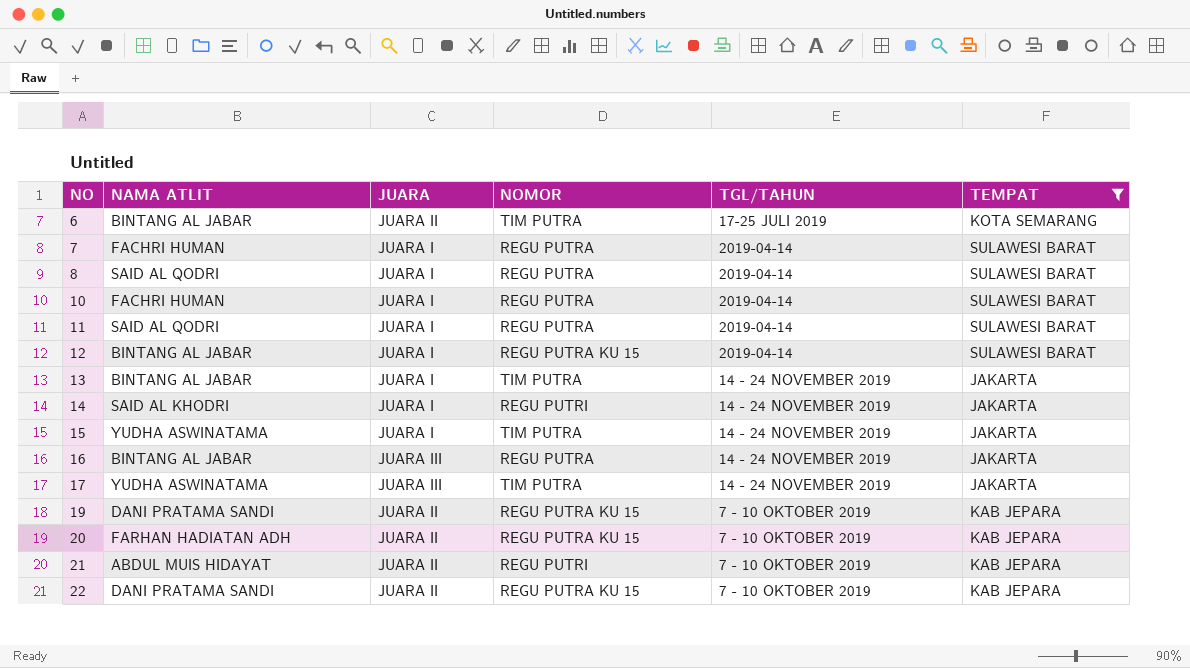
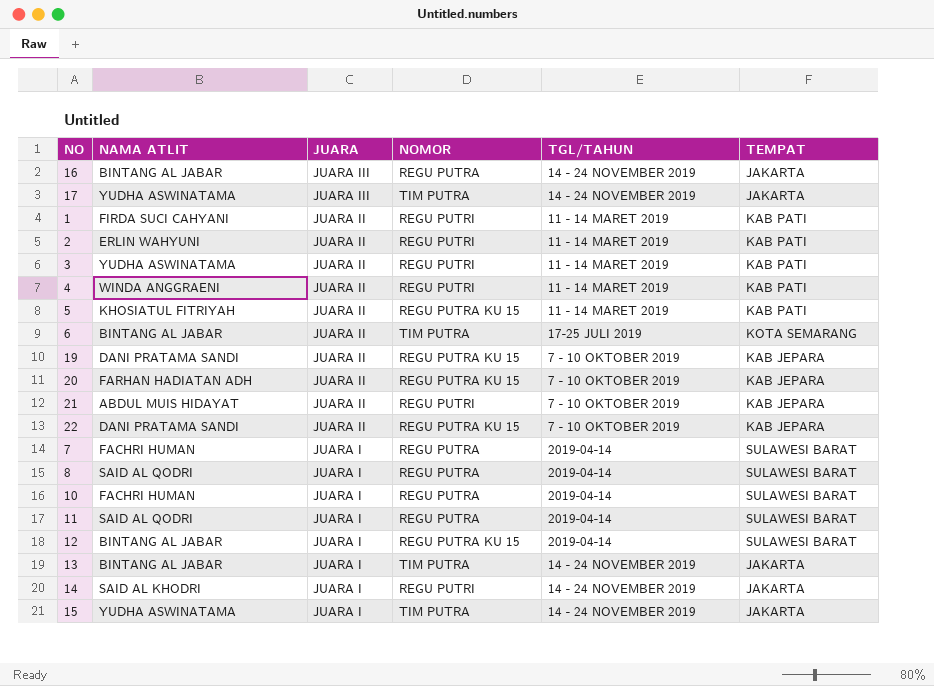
filter: TEMPAT != KAB PATI -> none
row order: NO ascending -> JUARA descending

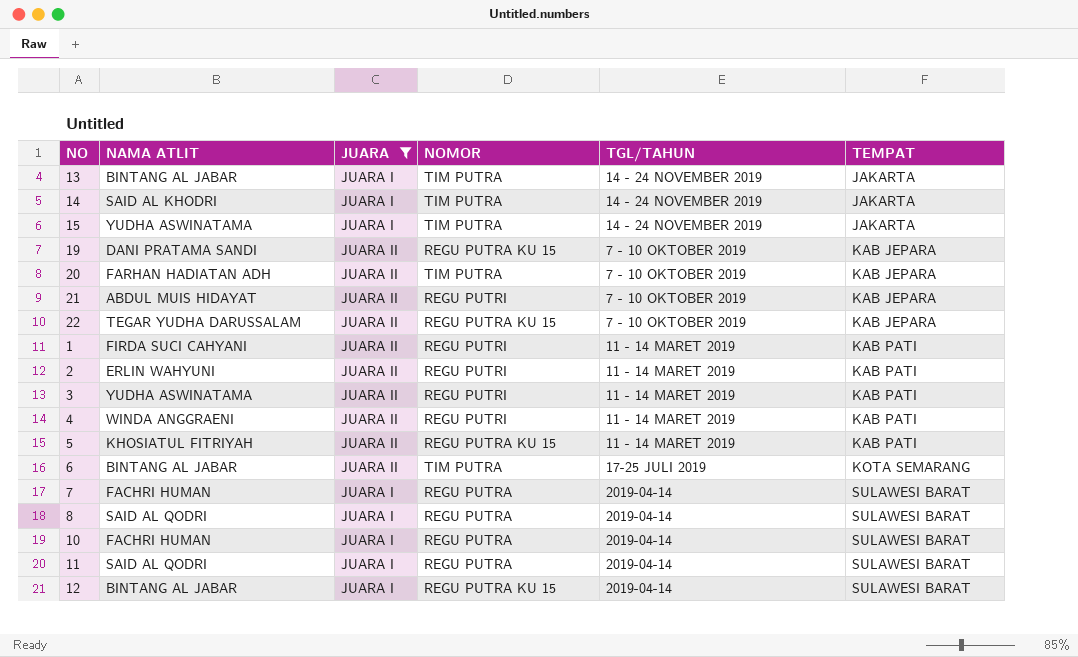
filter: none -> JUARA != JUARA III
row order: JUARA descending -> TEMPAT ascending
14 | NOMOR: REGU PUTRI -> TIM PUTRA
20 | NOMOR: REGU PUTRA KU 15 -> TIM PUTRA
22 | NAMA ATLIT: DANI PRATAMA SANDI -> TEGAR YUDHA DARUSSALAM

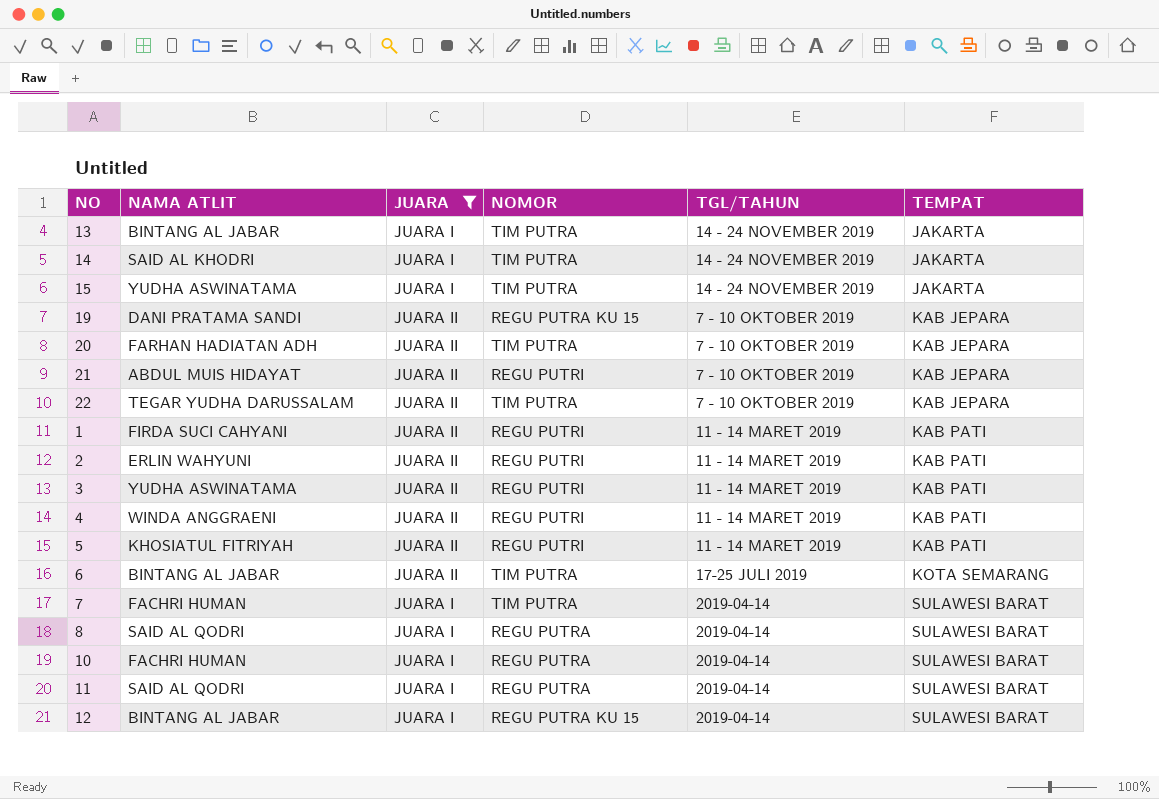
22 | NOMOR: REGU PUTRA KU 15 -> TIM PUTRA
5 | NOMOR: REGU PUTRA KU 15 -> REGU PUTRI
7 | NOMOR: REGU PUTRA -> TIM PUTRA

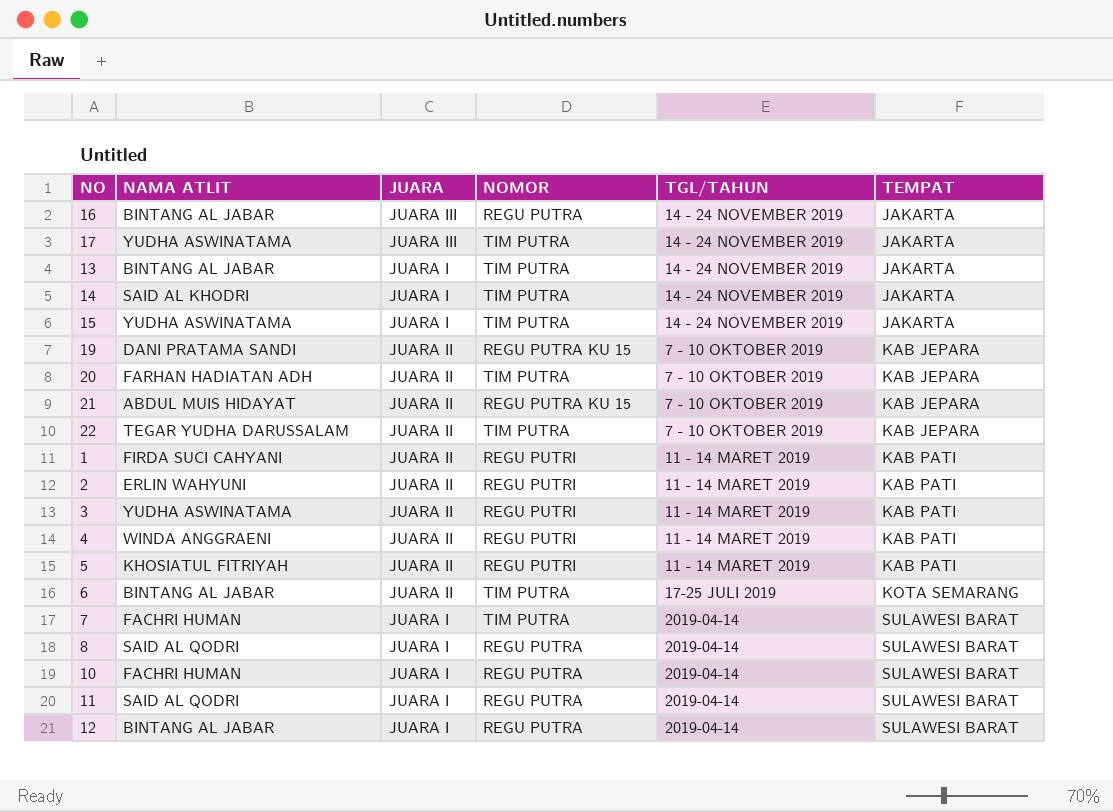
filter: JUARA != JUARA III -> none
21 | NOMOR: REGU PUTRI -> REGU PUTRA KU 15
12 | NOMOR: REGU PUTRA KU 15 -> REGU PUTRA

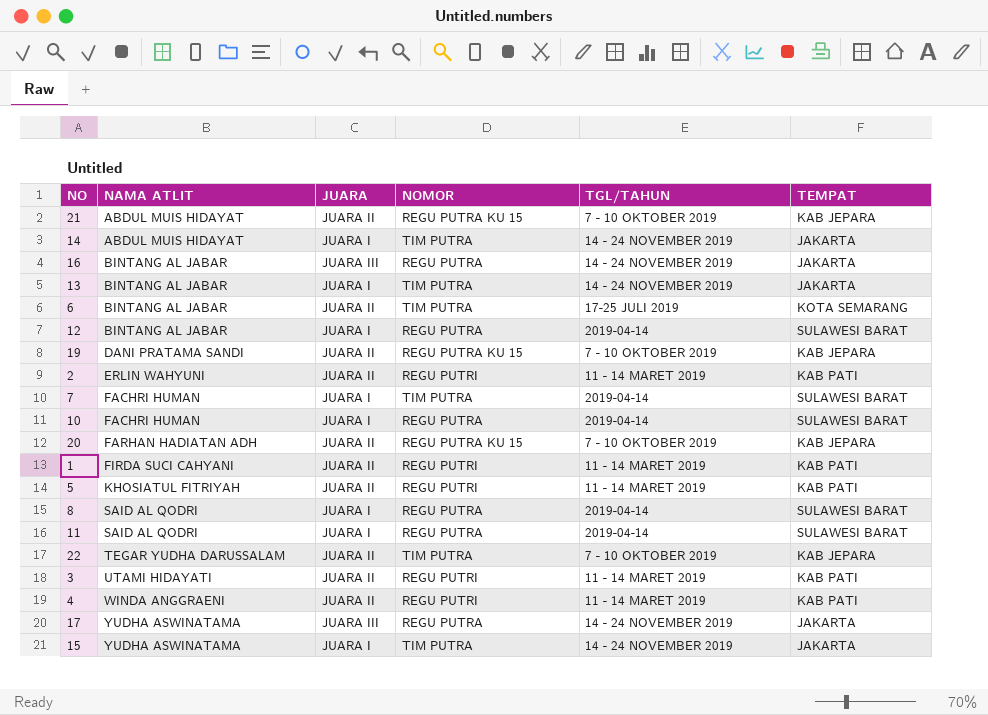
row order: TEMPAT ascending -> NAMA ATLIT ascending
14 | NAMA ATLIT: SAID AL KHODRI -> ABDUL MUIS HIDAYAT
20 | NOMOR: TIM PUTRA -> REGU PUTRA KU 15
3 | NAMA ATLIT: YUDHA ASWINATAMA -> UTAMI HIDAYATI
17 | NOMOR: TIM PUTRA -> REGU PUTRA

